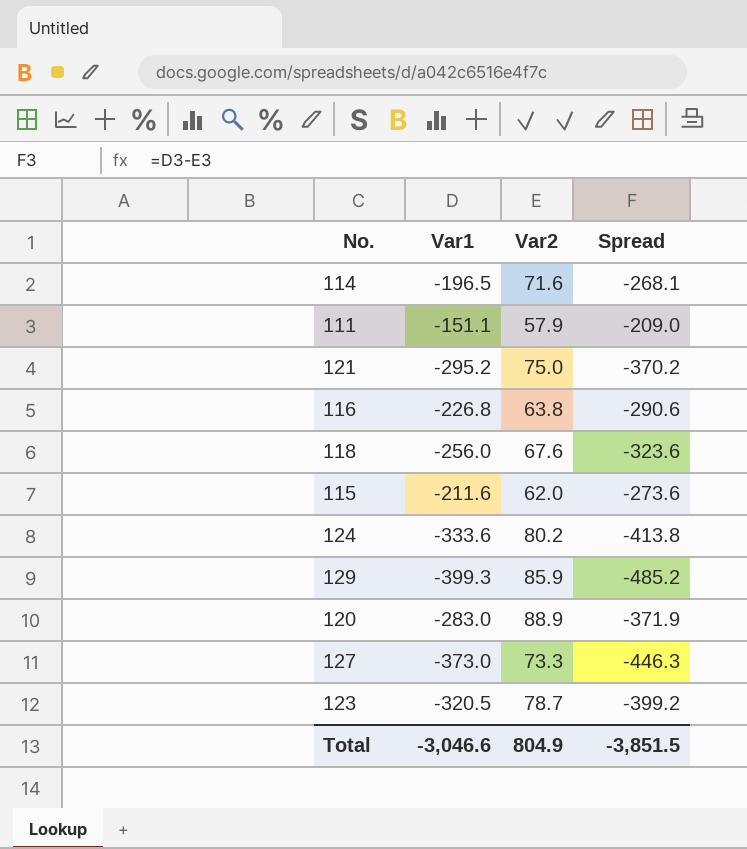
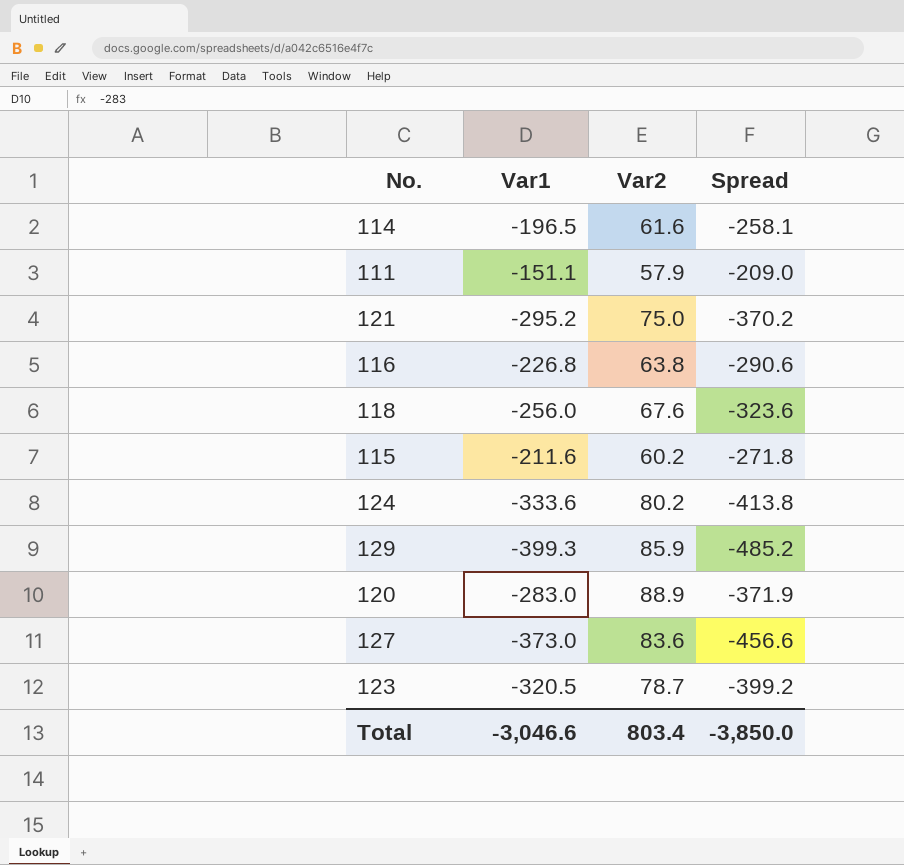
114 | Var2: 71.6 -> 61.6
114 | Spread: -268.1 -> -258.1
115 | Var2: 62.0 -> 60.2
115 | Spread: -273.6 -> -271.8
127 | Var2: 73.3 -> 83.6
127 | Spread: -446.3 -> -456.6
Total | Var2: 804.9 -> 803.4
Total | Spread: -3,851.5 -> -3,850.0

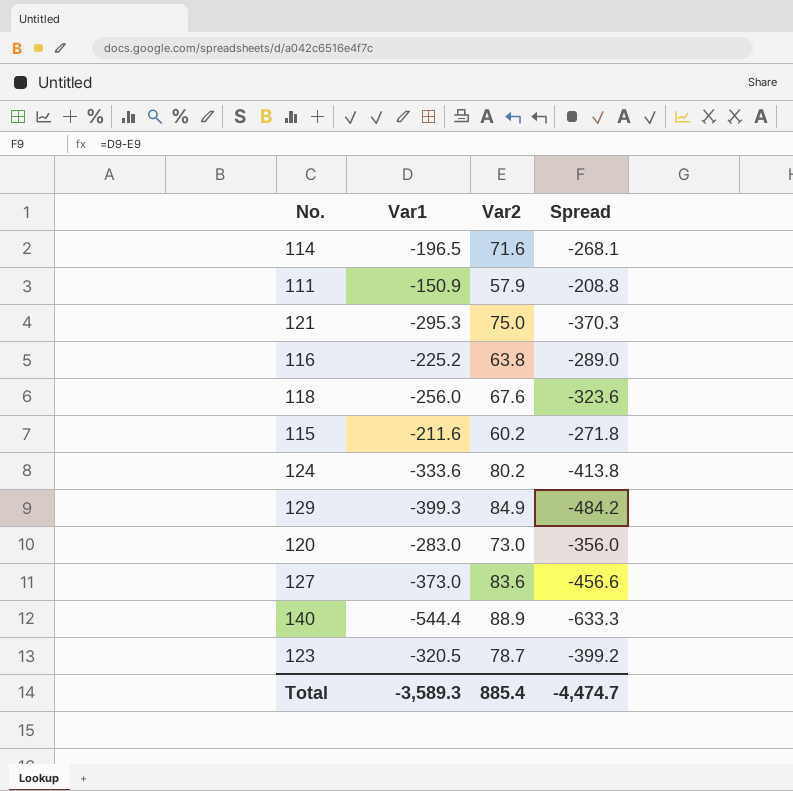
114 | Var2: 61.6 -> 71.6
114 | Spread: -258.1 -> -268.1
111 | Var1: -151.1 -> -150.9
111 | Spread: -209.0 -> -208.8
121 | Var1: -295.2 -> -295.3
121 | Spread: -370.2 -> -370.3
116 | Var1: -226.8 -> -225.2
116 | Spread: -290.6 -> -289.0
129 | Var2: 85.9 -> 84.9
129 | Spread: -485.2 -> -484.2
120 | Var2: 88.9 -> 73.0
120 | Spread: -371.9 -> -356.0
row 140: none -> -544.4 | 88.9 | -633.3
Total | Var1: -3,046.6 -> -3,589.3
Total | Var2: 803.4 -> 885.4
Total | Spread: -3,850.0 -> -4,474.7

